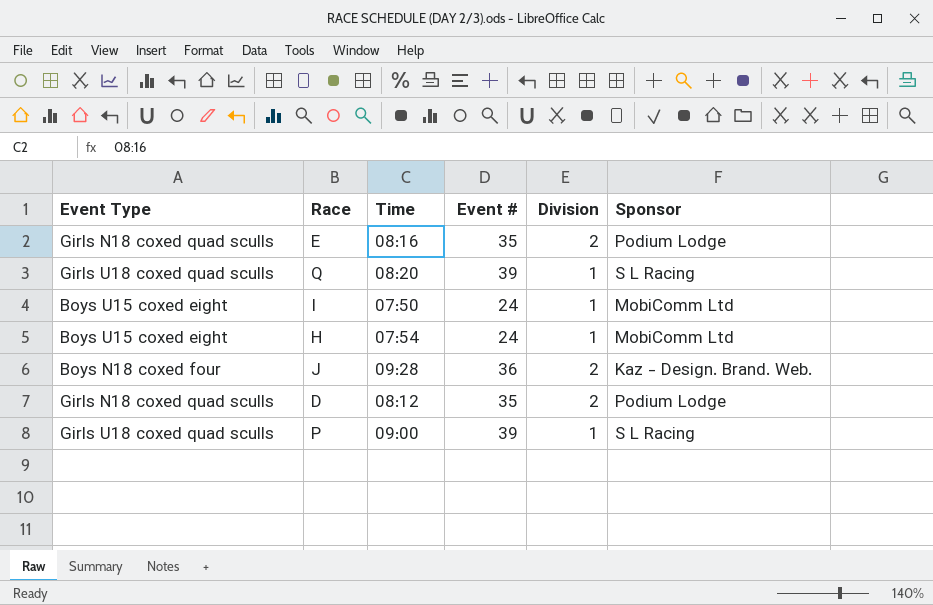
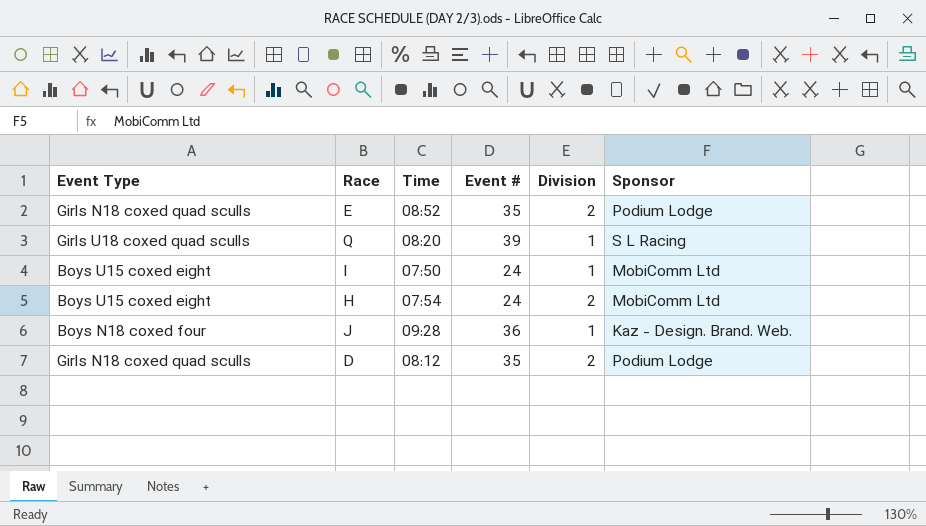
row P: Girls U18 coxed quad sculls | 09:00 | 39 | 1 | S L Racing -> none
E | Time: 08:16 -> 08:52
H | Division: 1 -> 2
J | Division: 2 -> 1

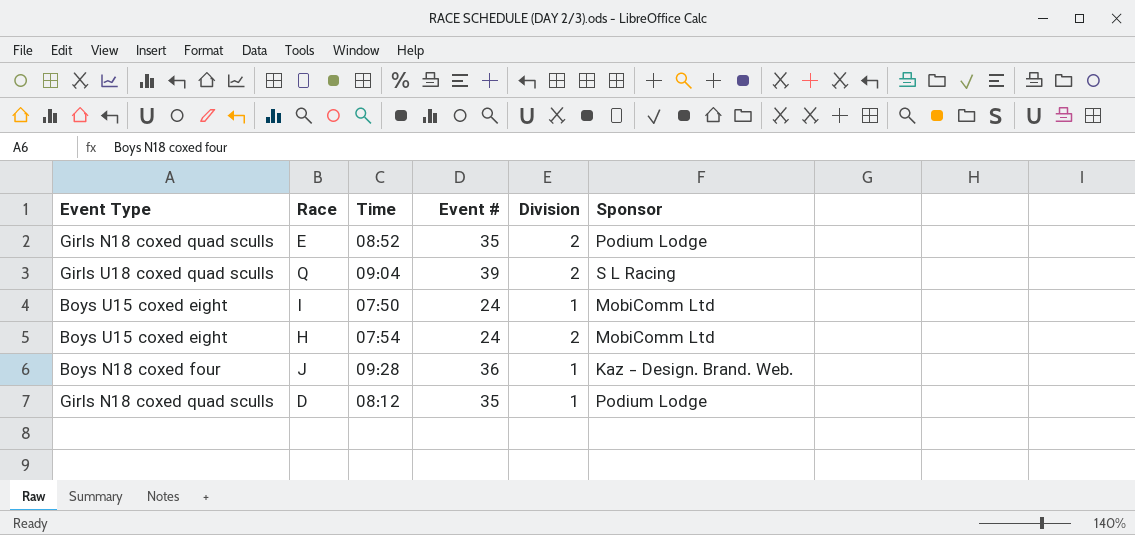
Q | Time: 08:20 -> 09:04
Q | Division: 1 -> 2
D | Division: 2 -> 1

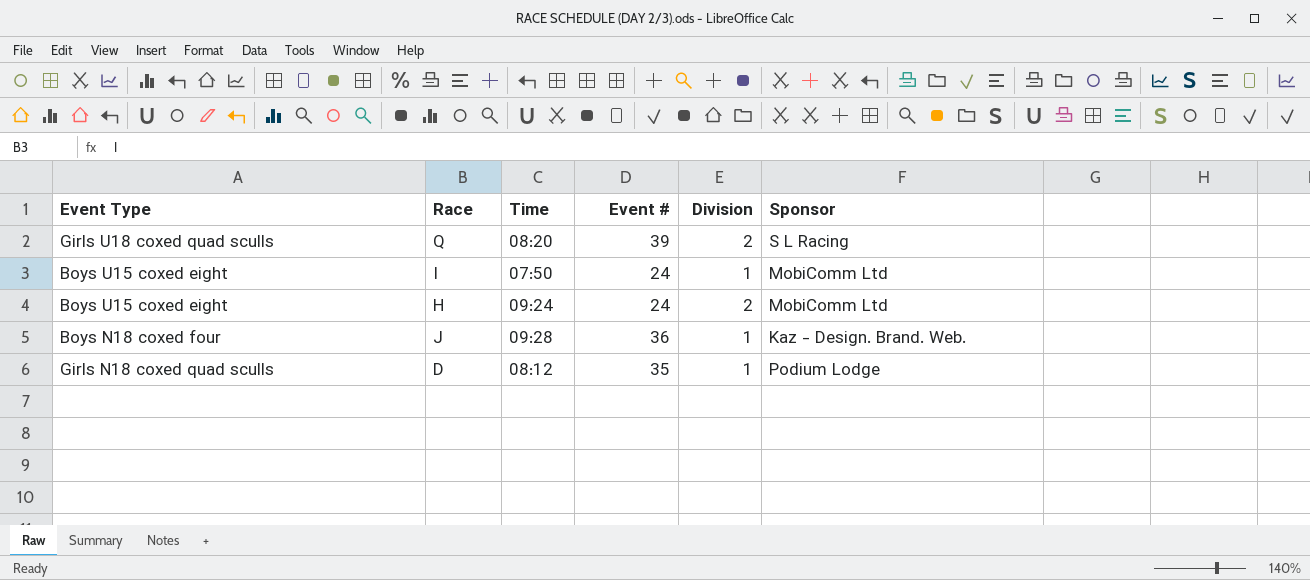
row E: Girls N18 coxed quad sculls | 08:52 | 35 | 2 | Podium Lodge -> none
Q | Time: 09:04 -> 08:20
H | Time: 07:54 -> 09:24

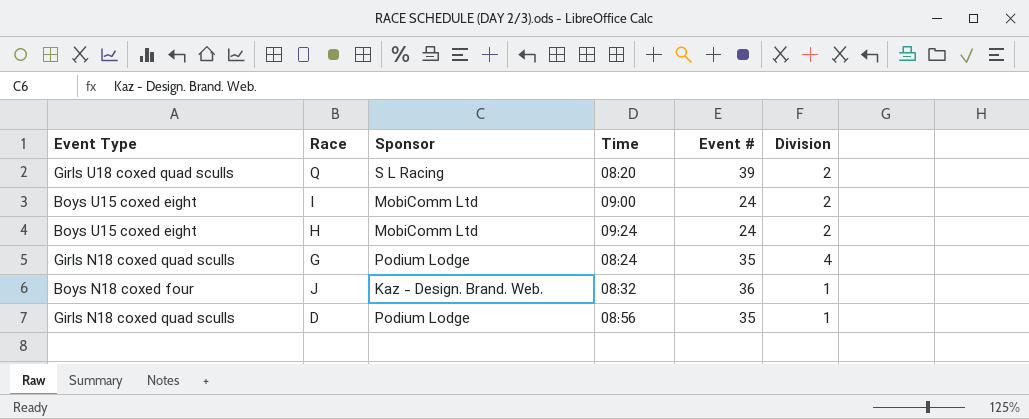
column Sponsor | position: 6 -> 3
I | Time: 07:50 -> 09:00
I | Division: 1 -> 2
row G: none -> Girls N18 coxed quad sculls | Podium Lodge | 08:24 | 35 | 4
J | Time: 09:28 -> 08:32
D | Time: 08:12 -> 08:56

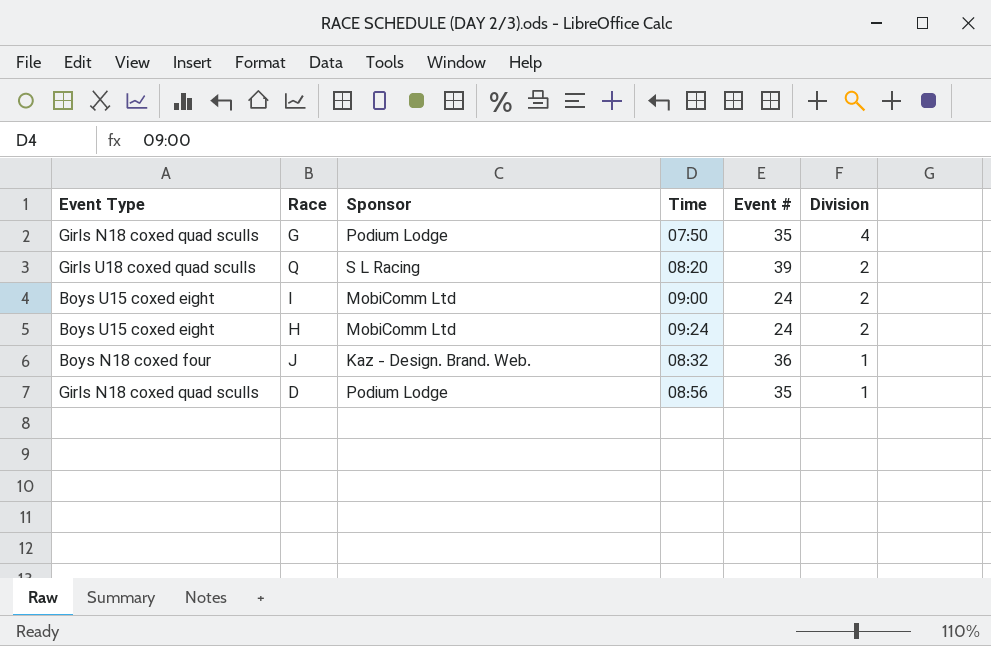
row order: none -> Division descending
G | Time: 08:24 -> 07:50

